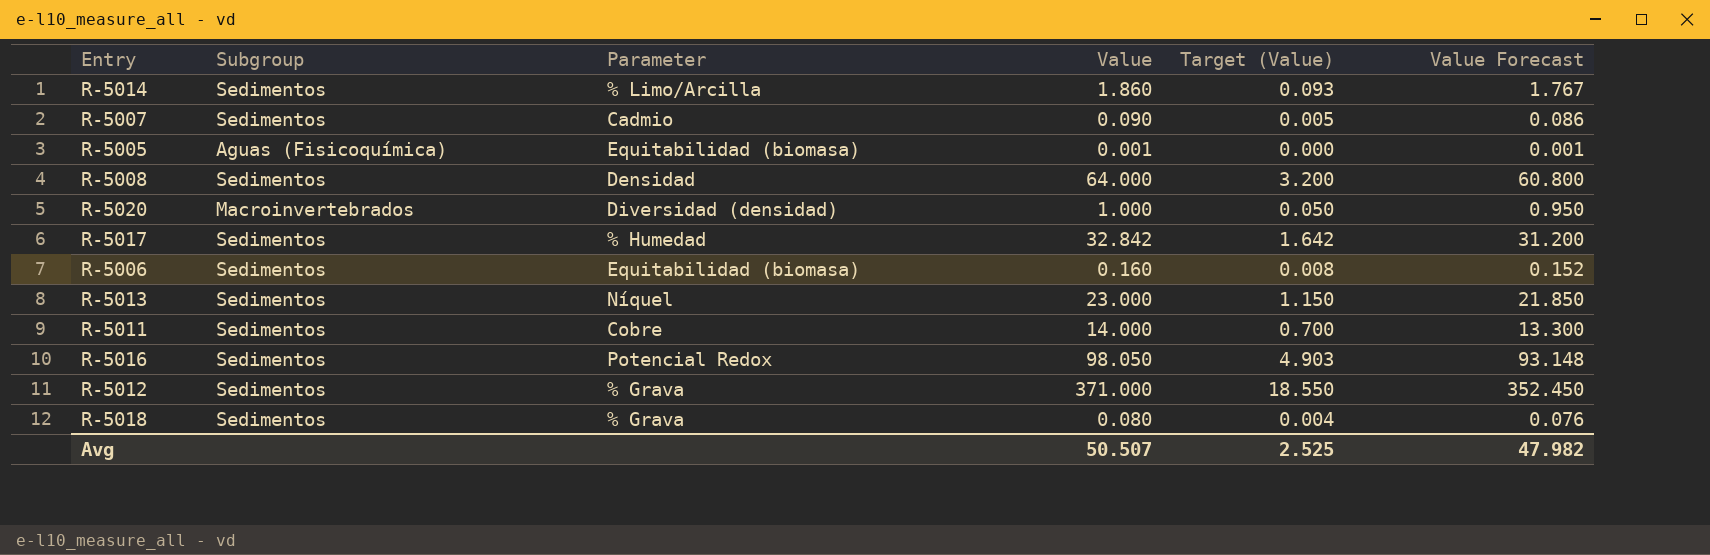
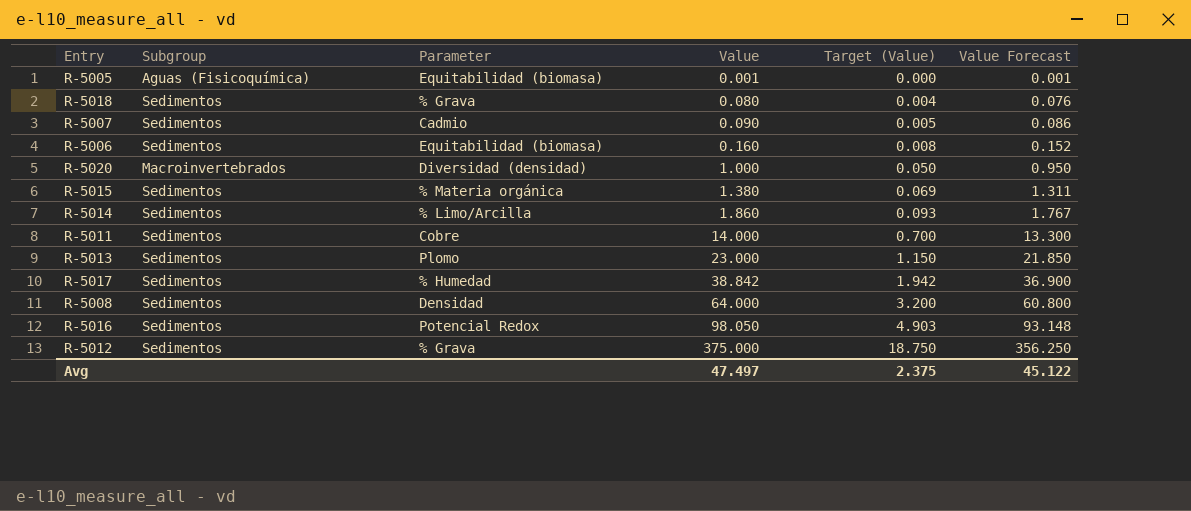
row order: none -> Value ascending
row R-5015: none -> Sedimentos | % Materia orgánica | 1.380 | 0.069 | 1.311
R-5013 | Parameter: Níquel -> Plomo
R-5017 | Value: 32.842 -> 38.842
R-5017 | Target (Value): 1.642 -> 1.942
R-5017 | Value Forecast: 31.200 -> 36.900
R-5012 | Value: 371.000 -> 375.000
R-5012 | Target (Value): 18.550 -> 18.750
R-5012 | Value Forecast: 352.450 -> 356.250
Avg | Value: 50.507 -> 47.497
Avg | Target (Value): 2.525 -> 2.375
Avg | Value Forecast: 47.982 -> 45.122

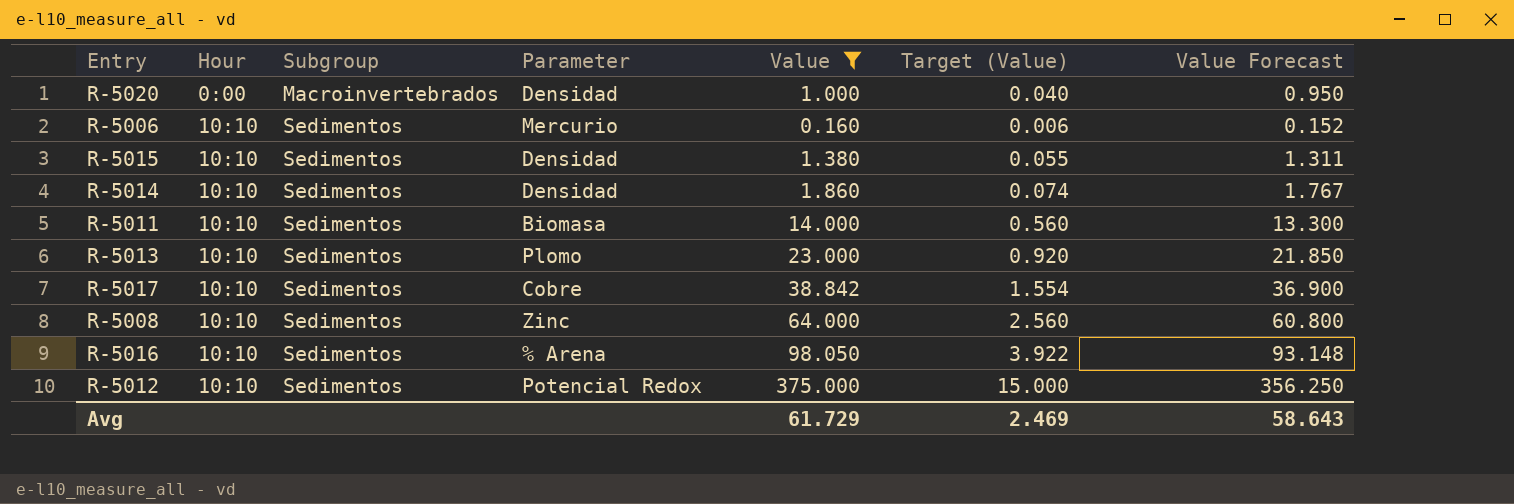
filter: none -> Value >= 0.160
row order: Value ascending -> Hour ascending
column Hour | position: none -> 2
column Target (Value) | formula: [Value] * 0.05 -> [Value] * 0.04
R-5020 | Parameter: Diversidad (densidad) -> Densidad
R-5006 | Parameter: Equitabilidad (biomasa) -> Mercurio
R-5015 | Parameter: % Materia orgánica -> Densidad
R-5014 | Parameter: % Limo/Arcilla -> Densidad
R-5011 | Parameter: Cobre -> Biomasa
R-5017 | Parameter: % Humedad -> Cobre
R-5008 | Parameter: Densidad -> Zinc
R-5016 | Parameter: Potencial Redox -> % Arena
R-5012 | Parameter: % Grava -> Potencial Redox
Avg | Value: 47.497 -> 61.729
Avg | Target (Value): 2.375 -> 2.469
Avg | Value Forecast: 45.122 -> 58.643

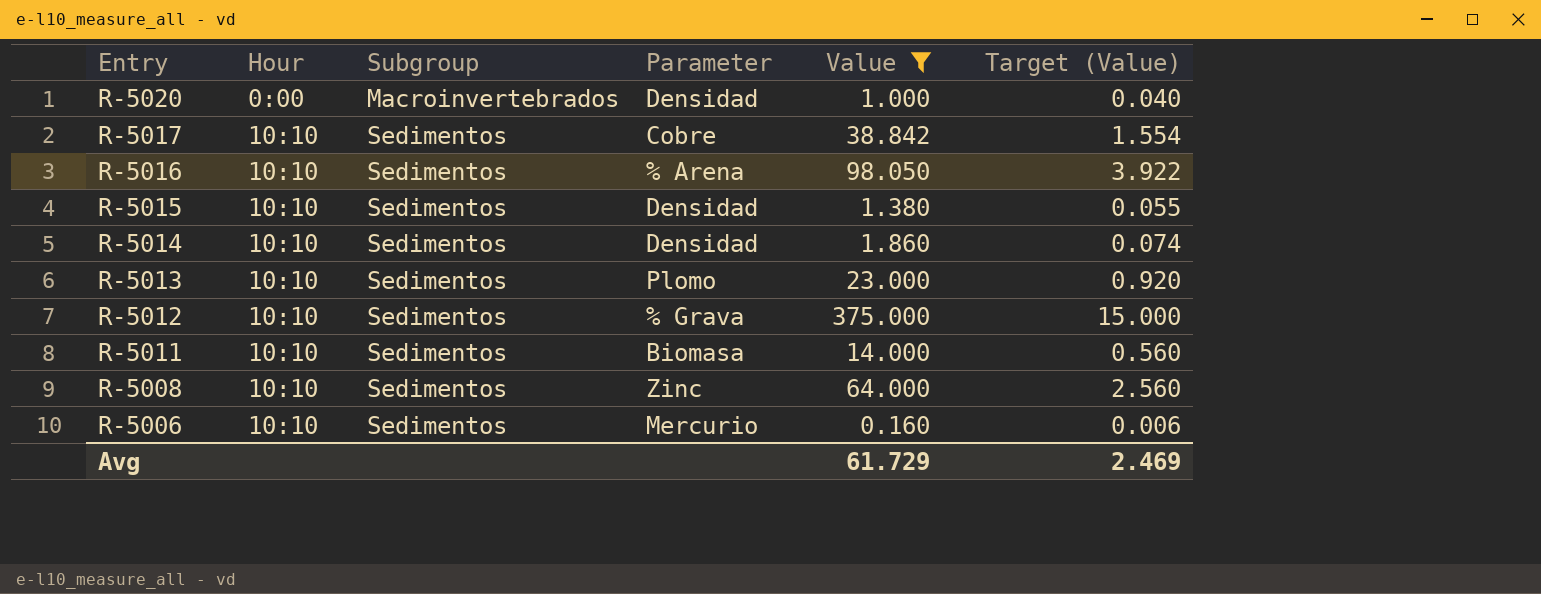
row order: Hour ascending -> Entry descending
column Value Forecast | formula: [Value] * 0.95 -> none
R-5012 | Parameter: Potencial Redox -> % Grava

